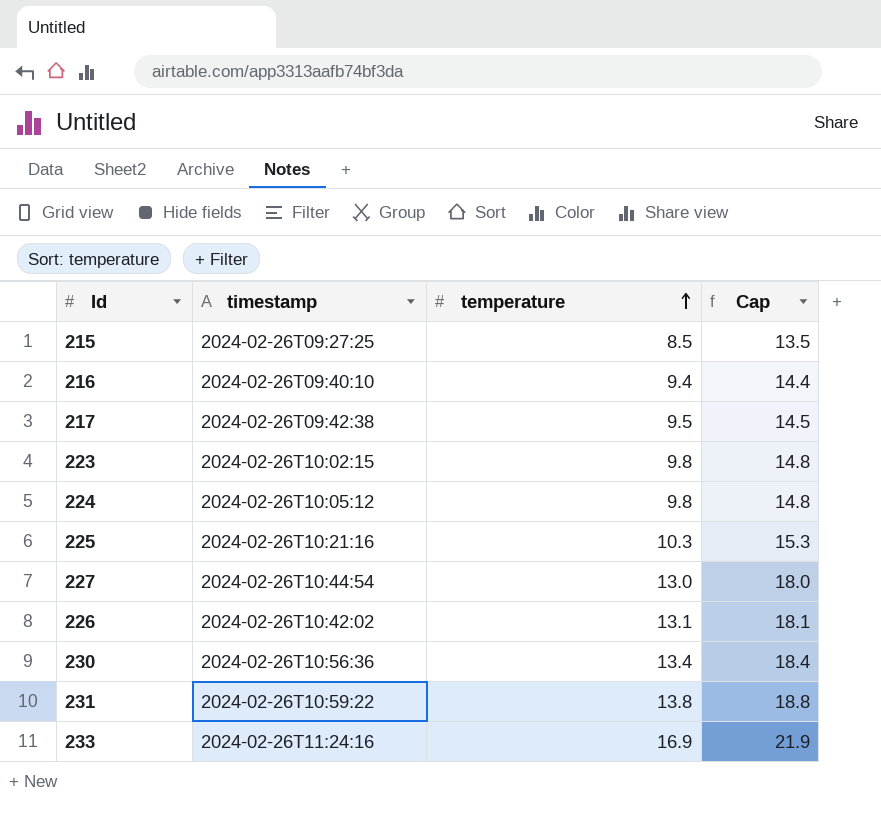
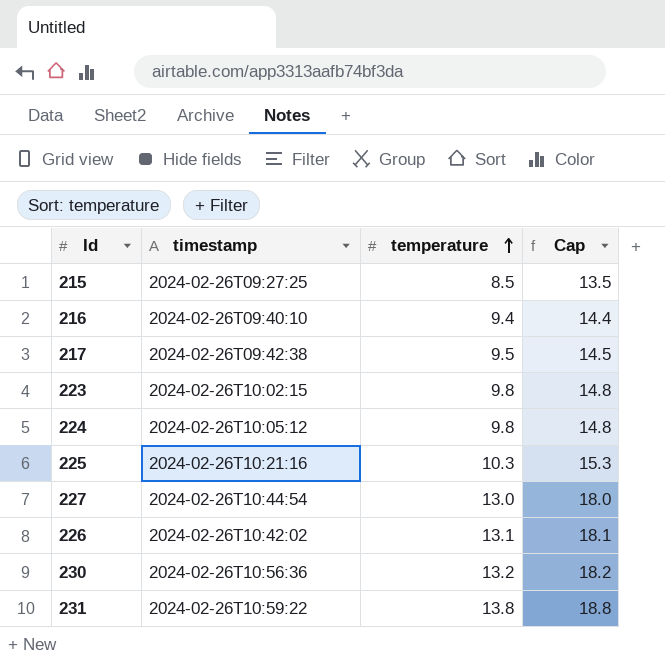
row 233: 2024-02-26T11:24:16 | 16.9 | 21.9 -> none
230 | temperature: 13.4 -> 13.2
230 | Cap: 18.4 -> 18.2

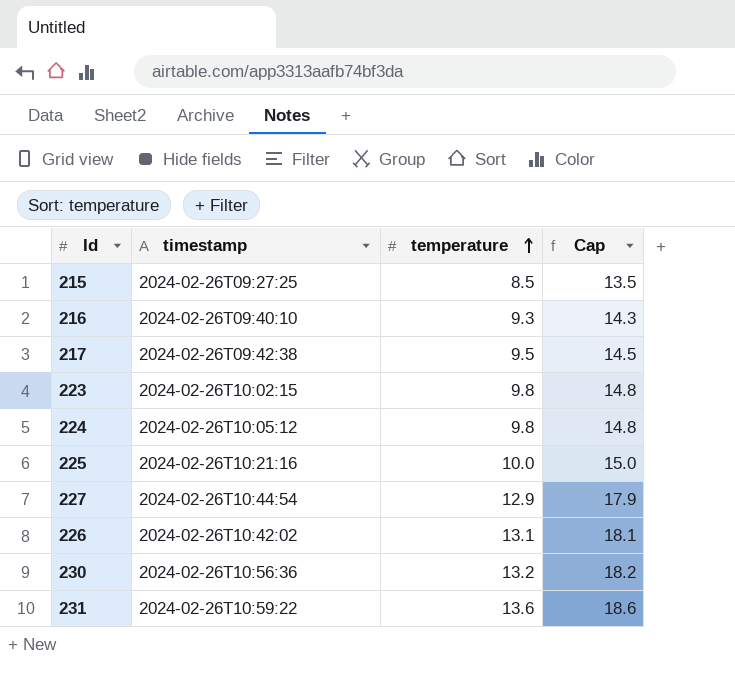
216 | temperature: 9.4 -> 9.3
216 | Cap: 14.4 -> 14.3
225 | temperature: 10.3 -> 10.0
225 | Cap: 15.3 -> 15.0
227 | temperature: 13.0 -> 12.9
227 | Cap: 18.0 -> 17.9
231 | temperature: 13.8 -> 13.6
231 | Cap: 18.8 -> 18.6

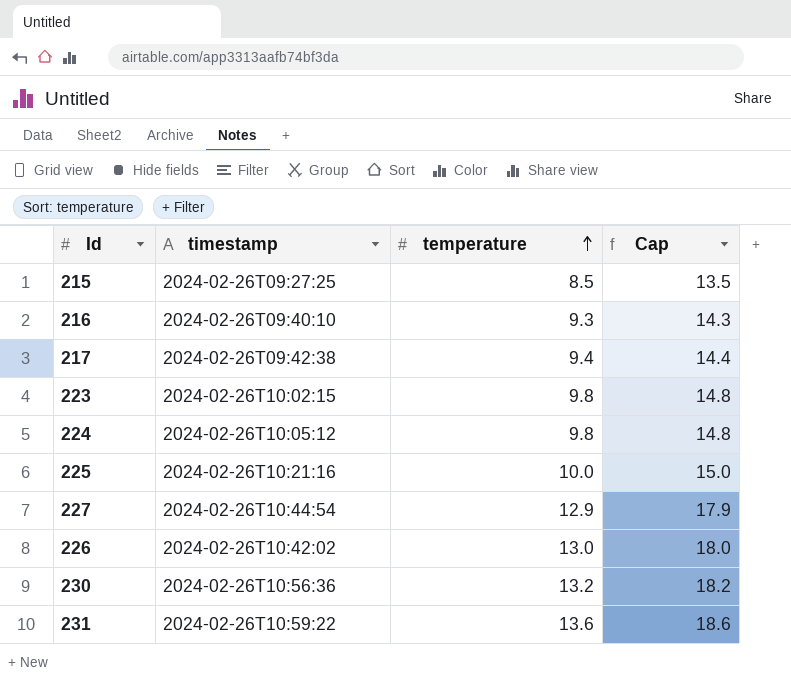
217 | temperature: 9.5 -> 9.4
217 | Cap: 14.5 -> 14.4
226 | temperature: 13.1 -> 13.0
226 | Cap: 18.1 -> 18.0

